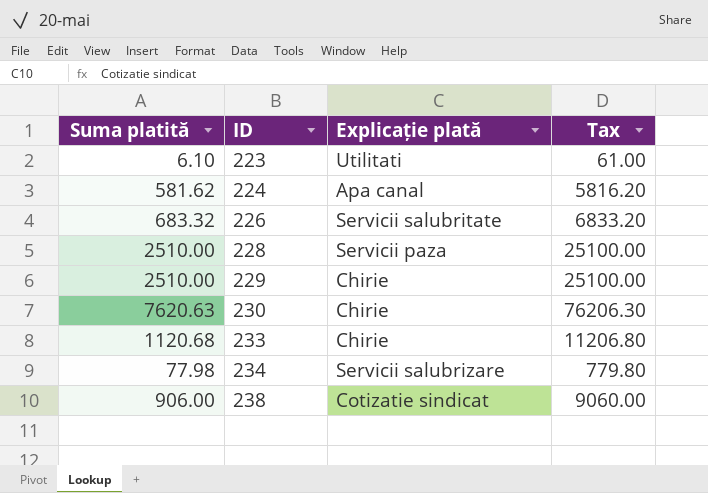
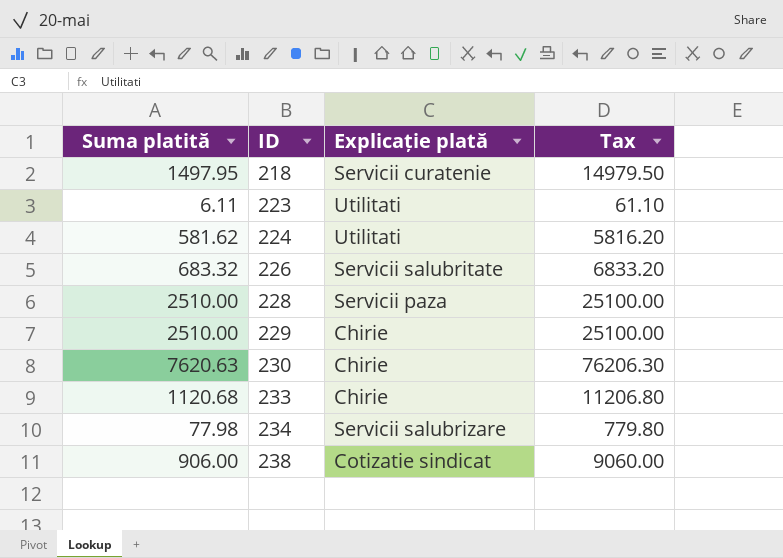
row 218: none -> 1497.95 | Servicii curatenie | 14979.50
223 | Suma platită: 6.10 -> 6.11
223 | Tax: 61.00 -> 61.10
224 | Explicație plată: Apa canal -> Utilitati

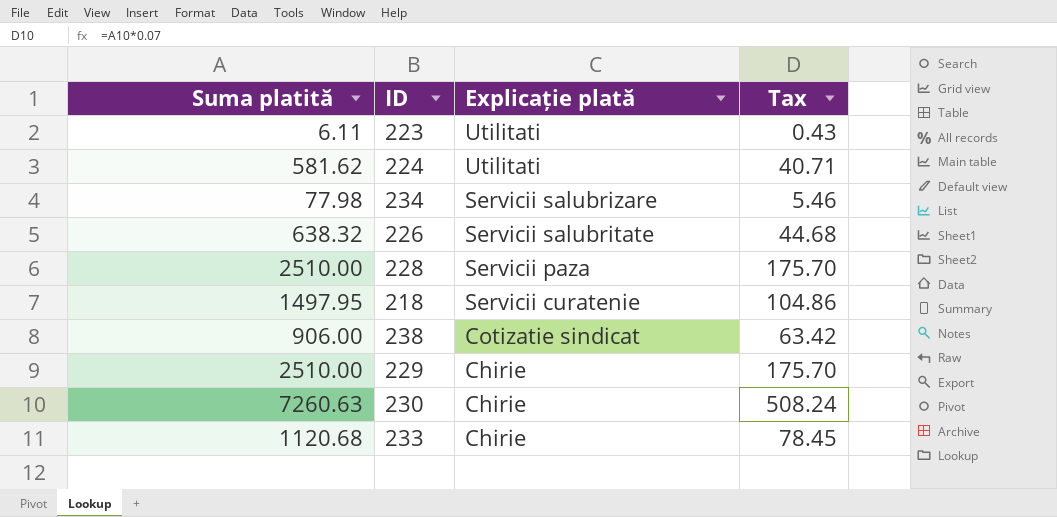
row order: ID ascending -> Explicație plată descending
column Tax | formula: [Suma platită] * 10 -> [Suma platită] * 0.07
226 | Suma platită: 683.32 -> 638.32
230 | Suma platită: 7620.63 -> 7260.63

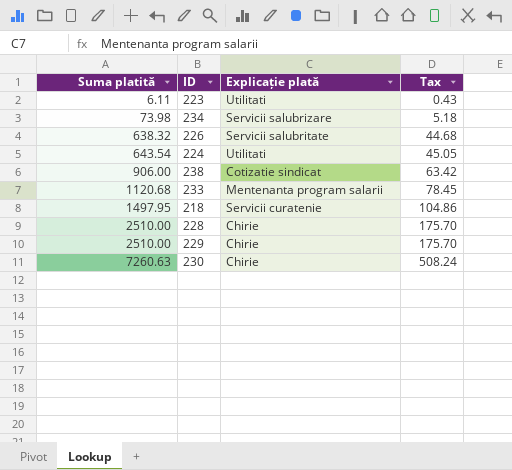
row order: Explicație plată descending -> Suma platită ascending
234 | Suma platită: 77.98 -> 73.98
234 | Tax: 5.46 -> 5.18
224 | Suma platită: 581.62 -> 643.54
224 | Tax: 40.71 -> 45.05
233 | Explicație plată: Chirie -> Mentenanta program salarii
228 | Explicație plată: Servicii paza -> Chirie

